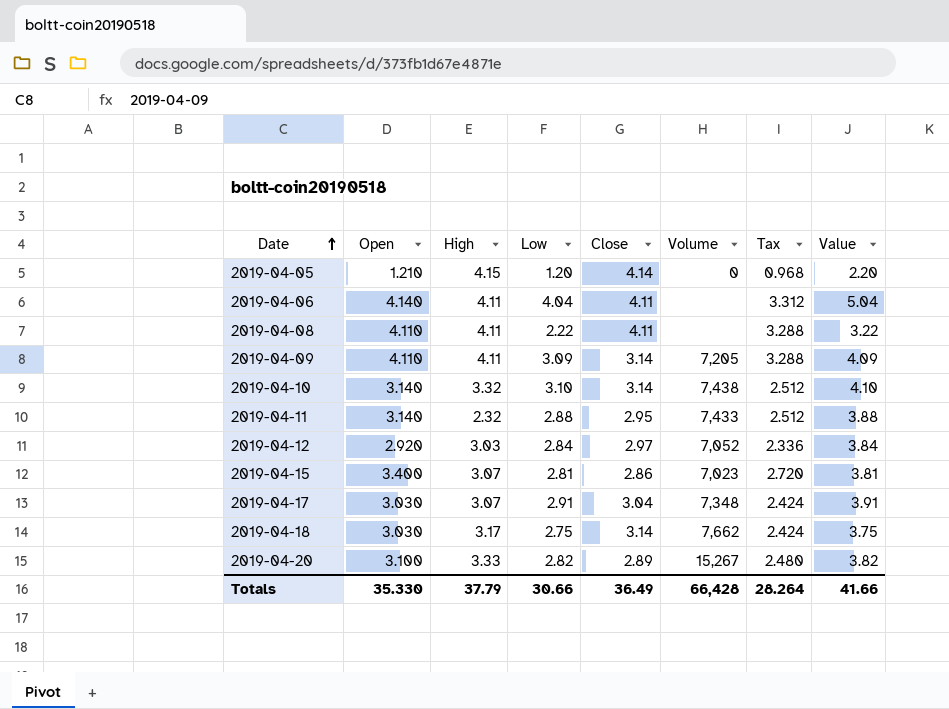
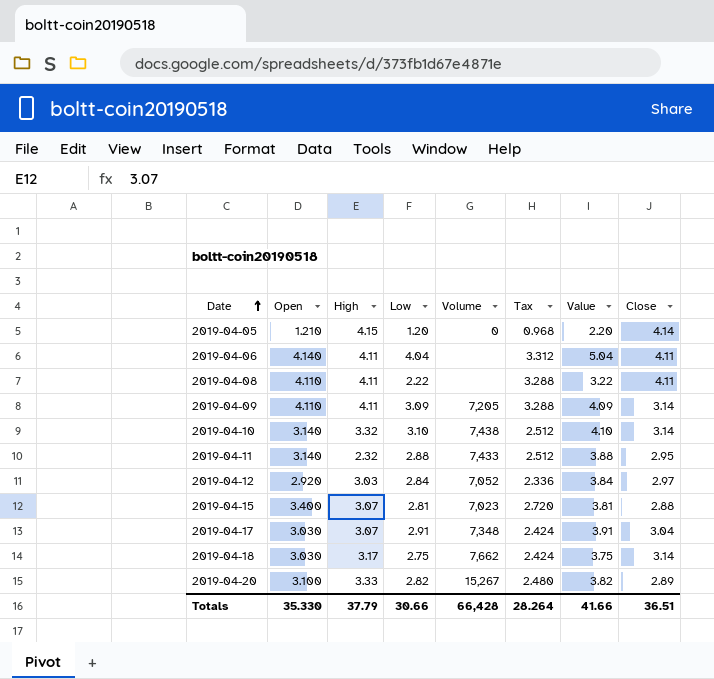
column Close | position: 5 -> 8
2019-04-15 | Close: 2.86 -> 2.88
Totals | Close: 36.49 -> 36.51

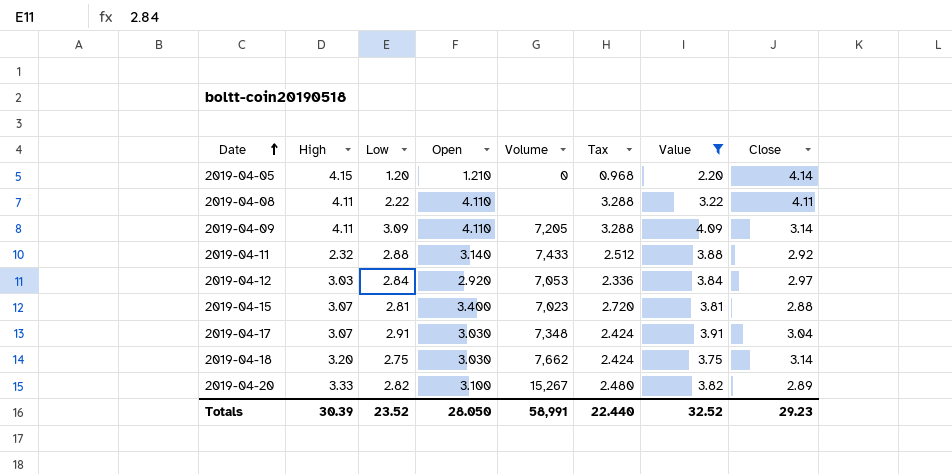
filter: none -> Value <= 4.09
column Open | position: 2 -> 4
2019-04-11 | Close: 2.95 -> 2.92
2019-04-12 | Volume: 7,052 -> 7,053
2019-04-18 | High: 3.17 -> 3.20
Totals | High: 37.79 -> 30.39
Totals | Low: 30.66 -> 23.52
Totals | Open: 35.330 -> 28.050
Totals | Volume: 66,428 -> 58,991
Totals | Tax: 28.264 -> 22.440
Totals | Value: 41.66 -> 32.52
Totals | Close: 36.51 -> 29.23

